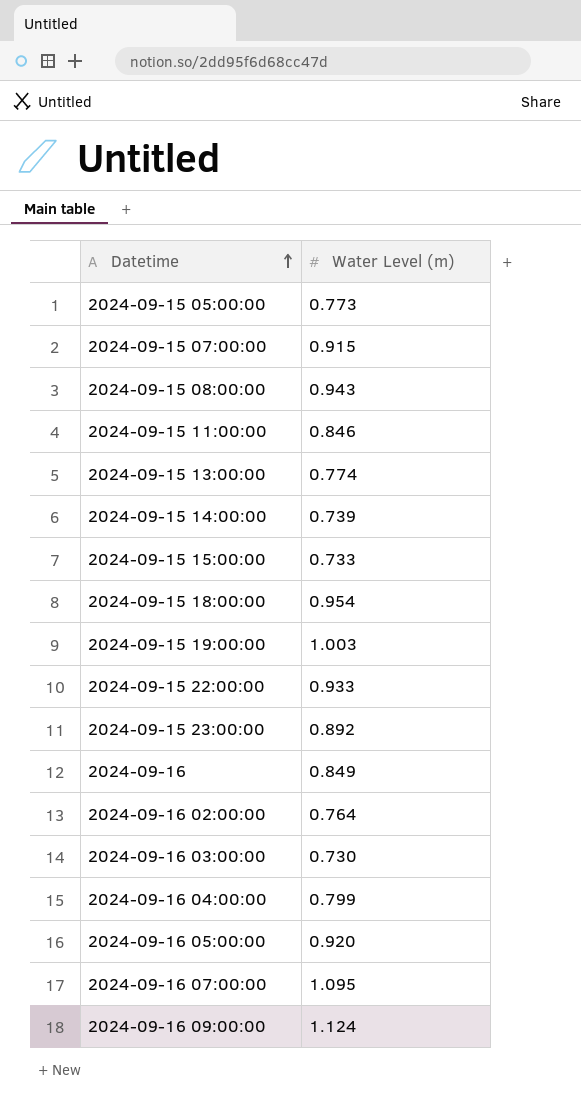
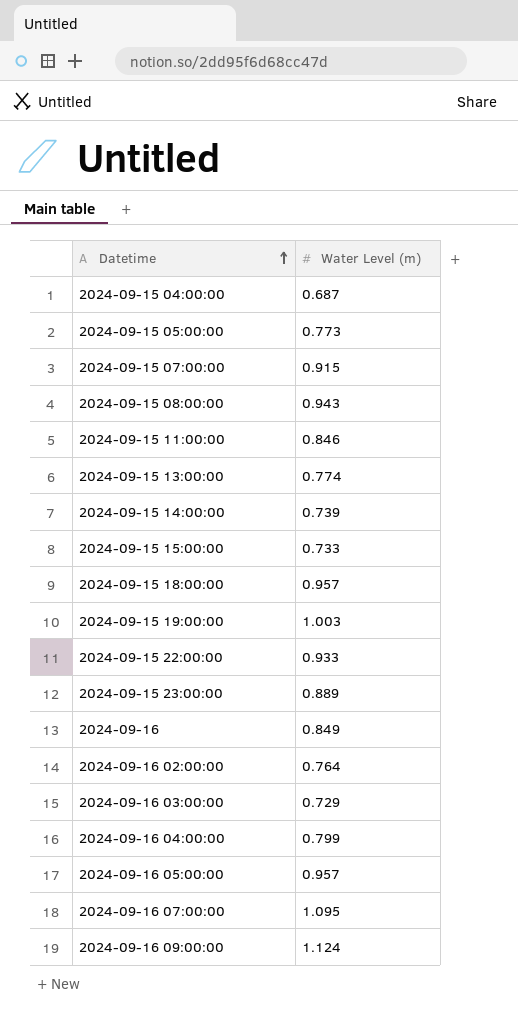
row 2024-09-15 04:00:00: none -> 0.687
2024-09-15 18:00:00 | Water Level (m): 0.954 -> 0.957
2024-09-15 23:00:00 | Water Level (m): 0.892 -> 0.889
2024-09-16 03:00:00 | Water Level (m): 0.730 -> 0.729
2024-09-16 05:00:00 | Water Level (m): 0.920 -> 0.957

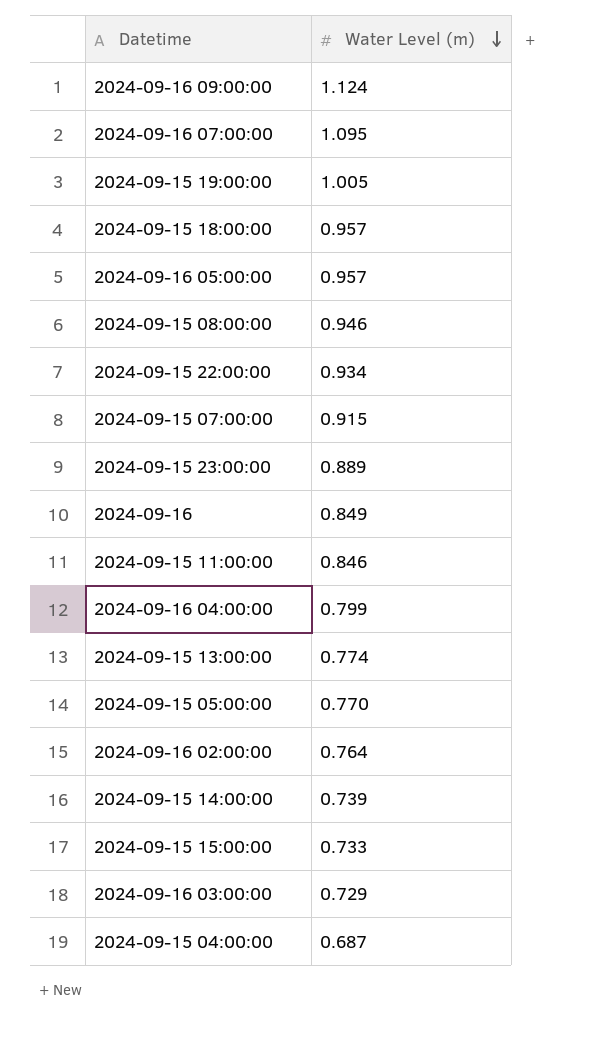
row order: Datetime ascending -> Water Level (m) descending
2024-09-15 19:00:00 | Water Level (m): 1.003 -> 1.005
2024-09-15 08:00:00 | Water Level (m): 0.943 -> 0.946
2024-09-15 22:00:00 | Water Level (m): 0.933 -> 0.934
2024-09-15 05:00:00 | Water Level (m): 0.773 -> 0.770

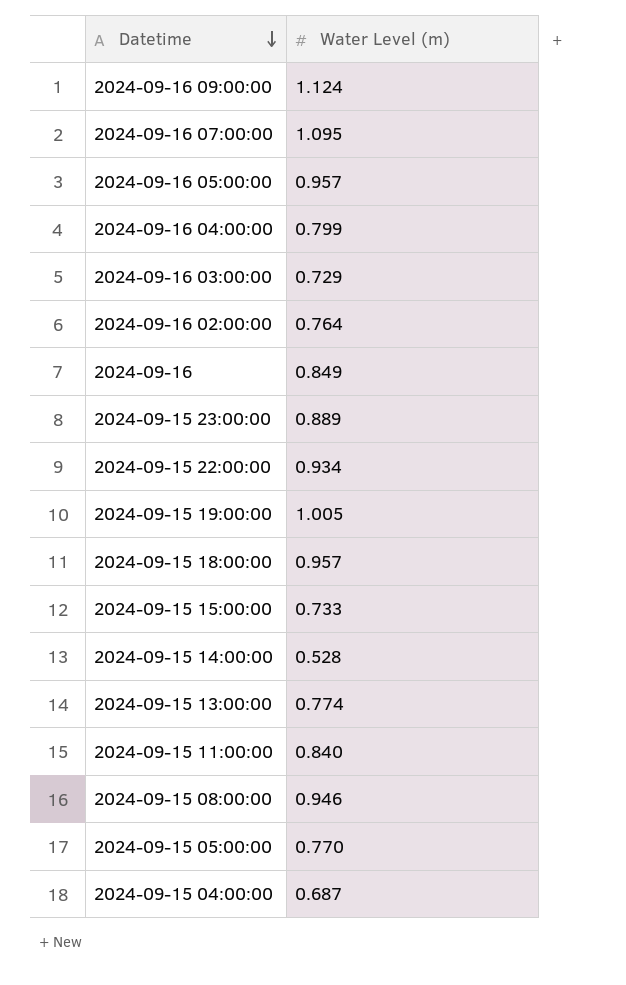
row order: Water Level (m) descending -> Datetime descending
row 2024-09-15 07:00:00: 0.915 -> none
2024-09-15 14:00:00 | Water Level (m): 0.739 -> 0.528
2024-09-15 11:00:00 | Water Level (m): 0.846 -> 0.840

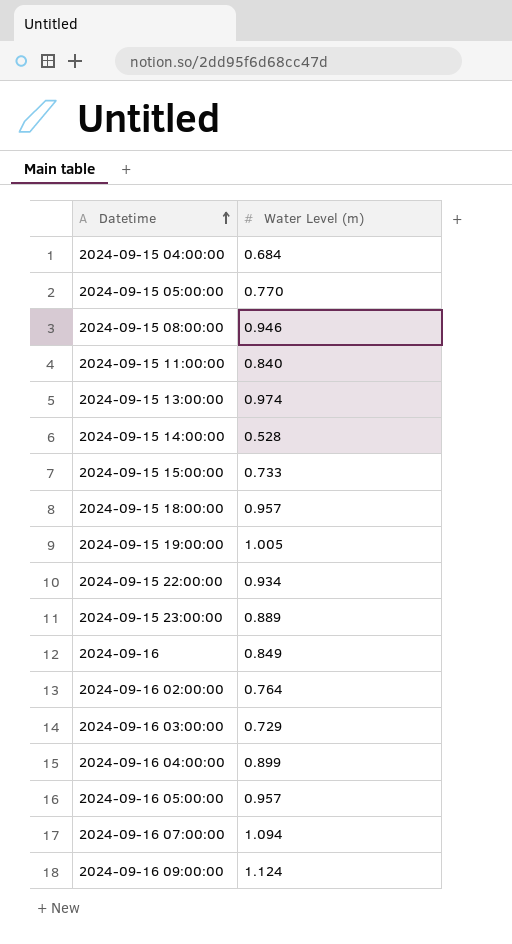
row order: Datetime descending -> Datetime ascending
2024-09-15 04:00:00 | Water Level (m): 0.687 -> 0.684
2024-09-15 13:00:00 | Water Level (m): 0.774 -> 0.974
2024-09-16 04:00:00 | Water Level (m): 0.799 -> 0.899
2024-09-16 07:00:00 | Water Level (m): 1.095 -> 1.094

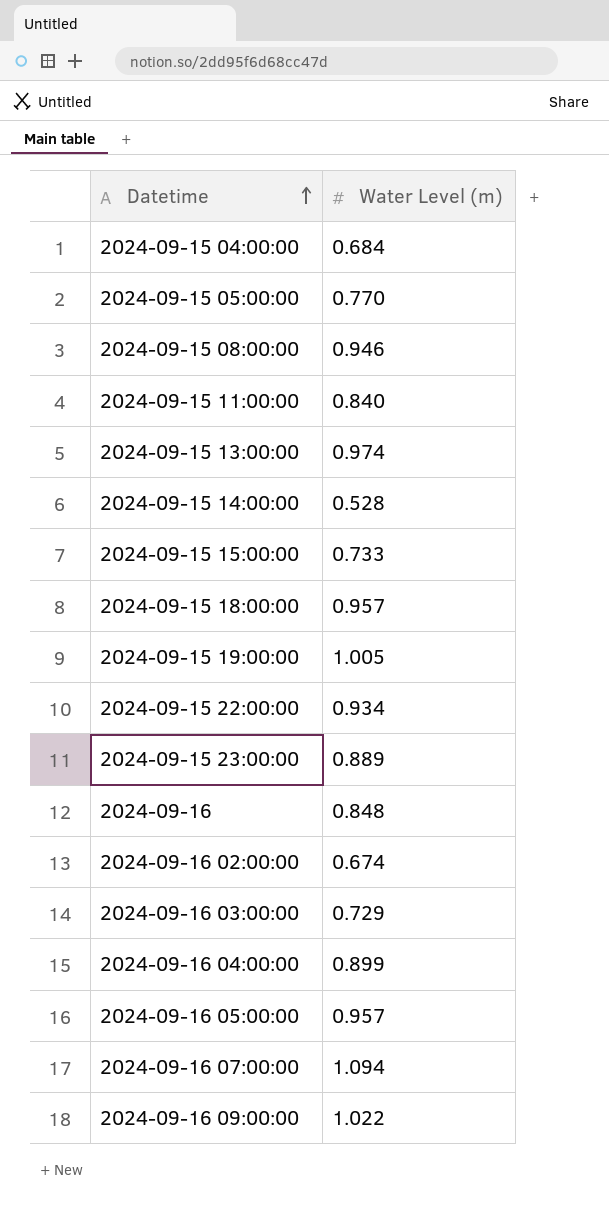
2024-09-16 | Water Level (m): 0.849 -> 0.848
2024-09-16 02:00:00 | Water Level (m): 0.764 -> 0.674
2024-09-16 09:00:00 | Water Level (m): 1.124 -> 1.022

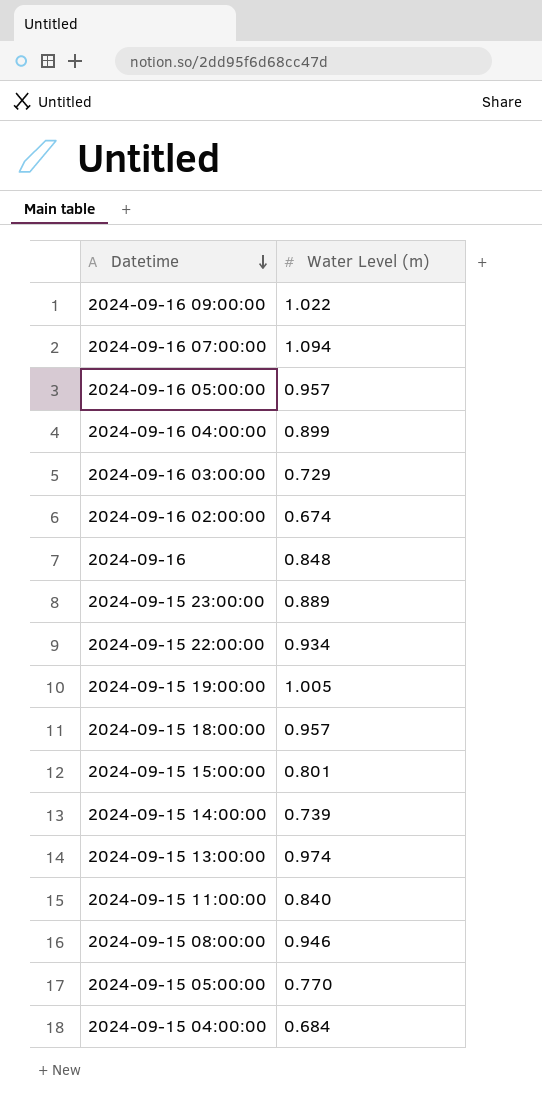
row order: Datetime ascending -> Datetime descending
2024-09-15 15:00:00 | Water Level (m): 0.733 -> 0.801
2024-09-15 14:00:00 | Water Level (m): 0.528 -> 0.739

